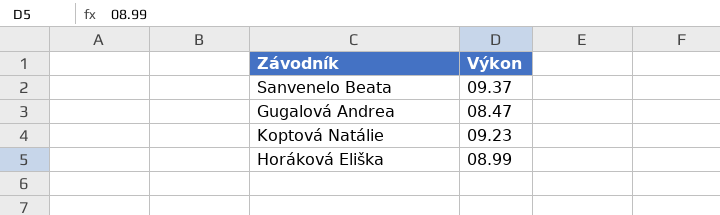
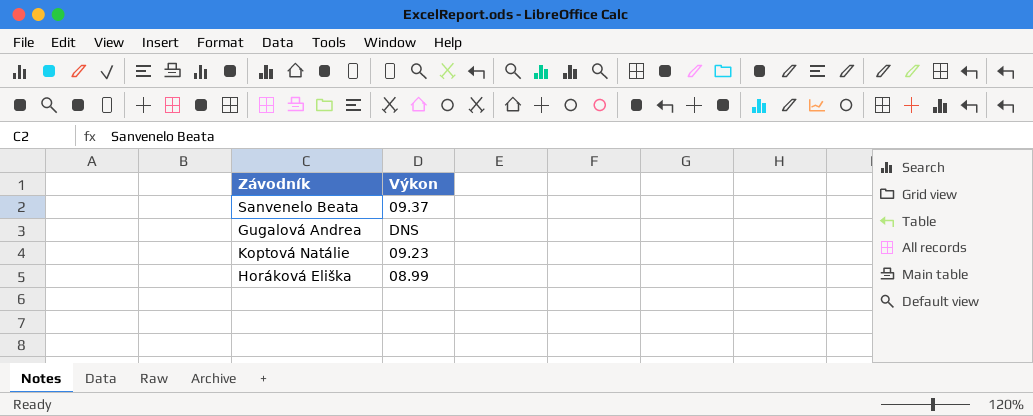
Gugalová Andrea | Výkon: 08.47 -> DNS

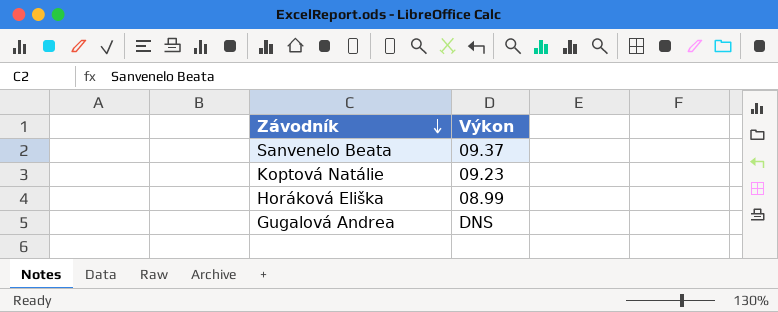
row order: none -> Závodník descending

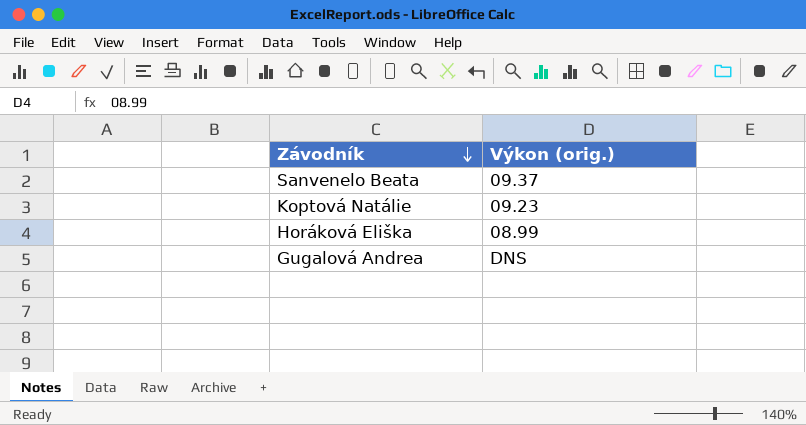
column name: Výkon -> Výkon (orig.)

